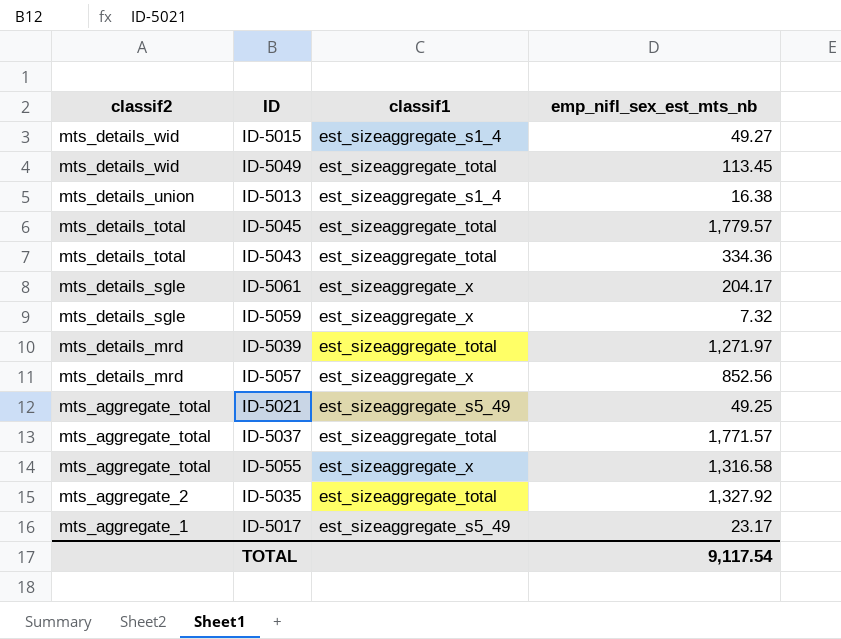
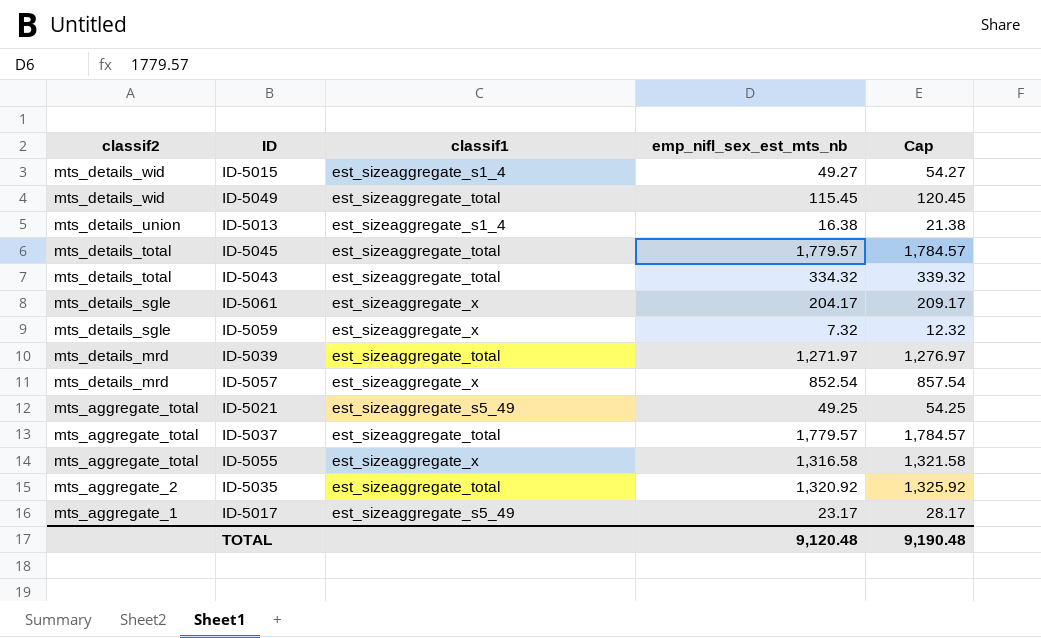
column Cap | formula: none -> [emp_nifl_sex_est_mts_nb] + 5
ID-5049 | emp_nifl_sex_est_mts_nb: 113.45 -> 115.45
ID-5043 | emp_nifl_sex_est_mts_nb: 334.36 -> 334.32
ID-5057 | emp_nifl_sex_est_mts_nb: 852.56 -> 852.54
ID-5037 | emp_nifl_sex_est_mts_nb: 1,771.57 -> 1,779.57
ID-5035 | emp_nifl_sex_est_mts_nb: 1,327.92 -> 1,320.92
TOTAL | emp_nifl_sex_est_mts_nb: 9,117.54 -> 9,120.48

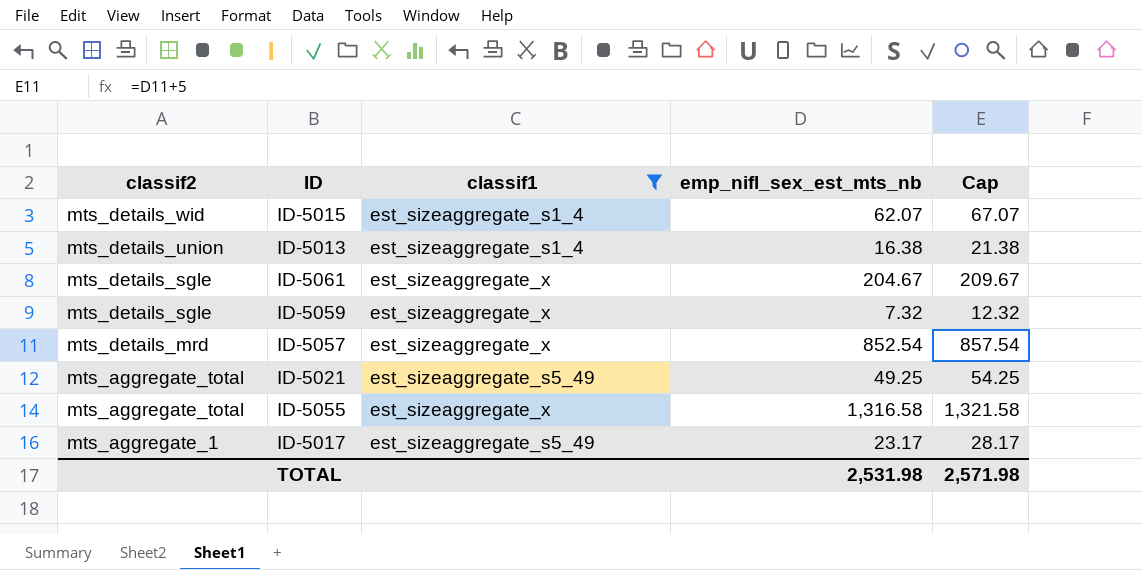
filter: none -> classif1 != est_sizeaggregate_total
ID-5015 | emp_nifl_sex_est_mts_nb: 49.27 -> 62.07
ID-5015 | Cap: 54.27 -> 67.07
ID-5061 | emp_nifl_sex_est_mts_nb: 204.17 -> 204.67
ID-5061 | Cap: 209.17 -> 209.67
TOTAL | emp_nifl_sex_est_mts_nb: 9,120.48 -> 2,531.98
TOTAL | Cap: 9,190.48 -> 2,571.98

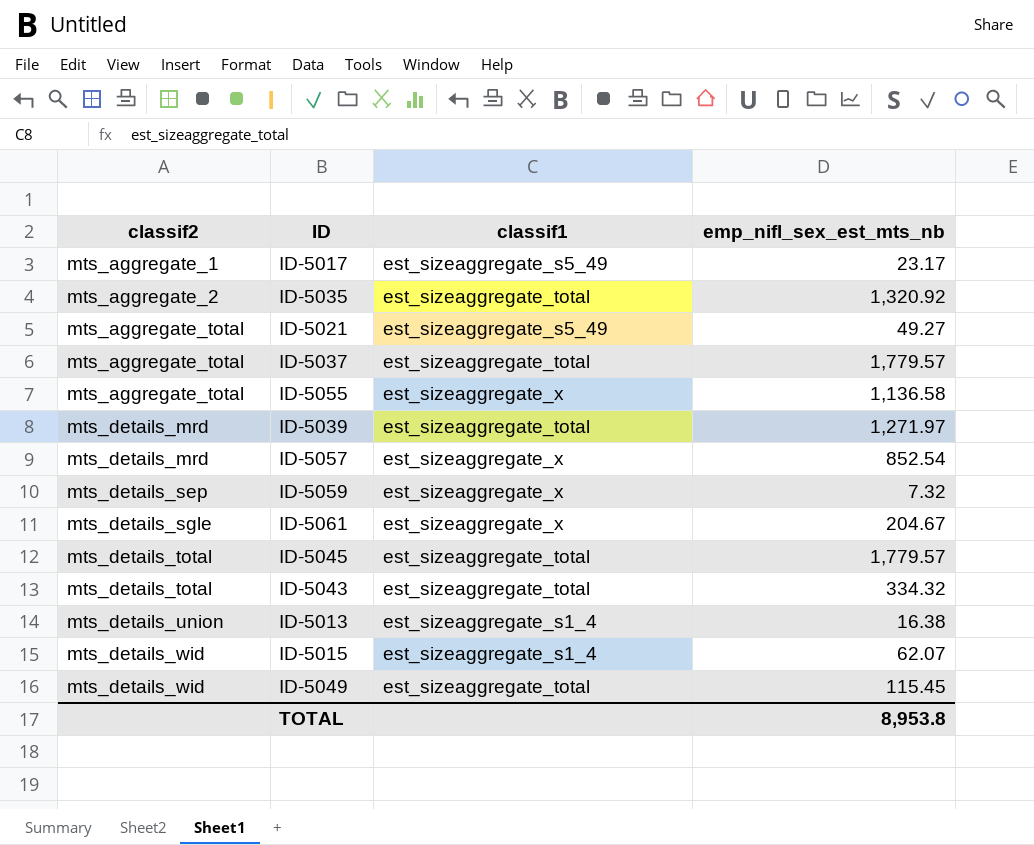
filter: classif1 != est_sizeaggregate_total -> none
row order: classif2 descending -> classif2 ascending
column Cap | formula: [emp_nifl_sex_est_mts_nb] + 5 -> none
ID-5021 | emp_nifl_sex_est_mts_nb: 49.25 -> 49.27
ID-5055 | emp_nifl_sex_est_mts_nb: 1,316.58 -> 1,136.58
ID-5059 | classif2: mts_details_sgle -> mts_details_sep
TOTAL | emp_nifl_sex_est_mts_nb: 2,531.98 -> 8,953.8

